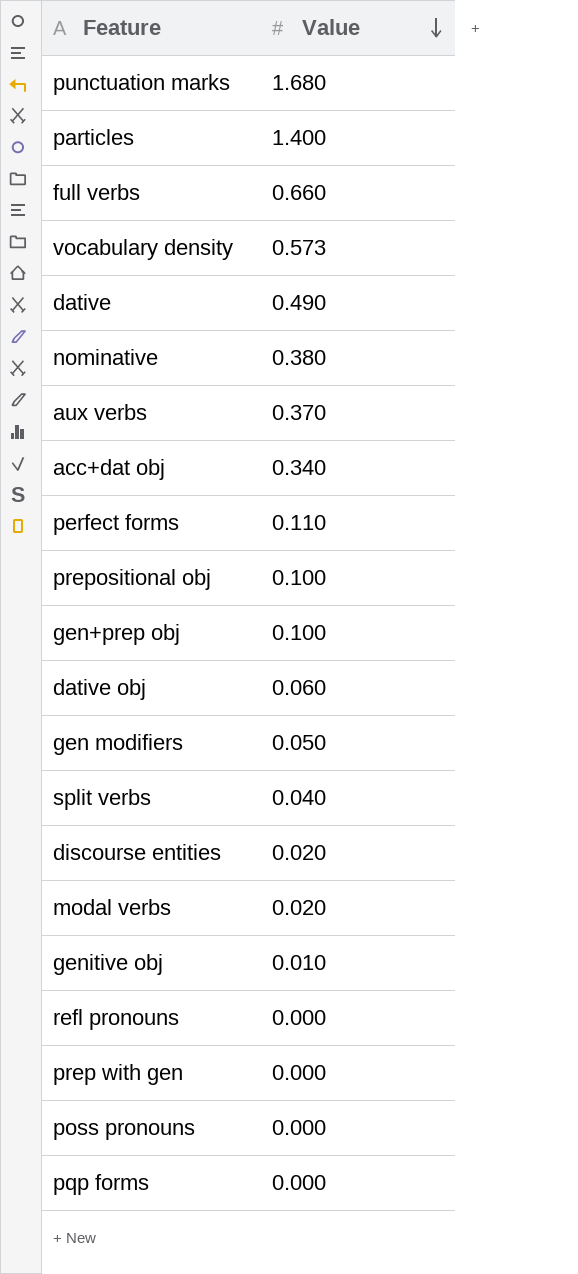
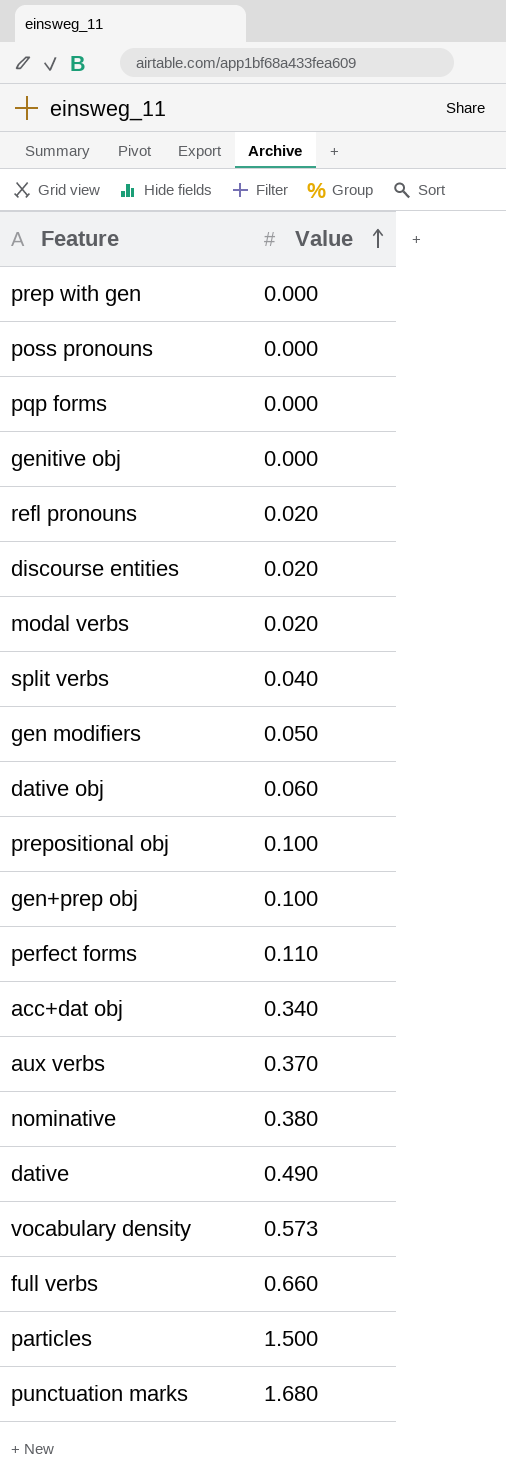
row order: Value descending -> Value ascending
genitive obj | Value: 0.010 -> 0.000
refl pronouns | Value: 0.000 -> 0.020
particles | Value: 1.400 -> 1.500

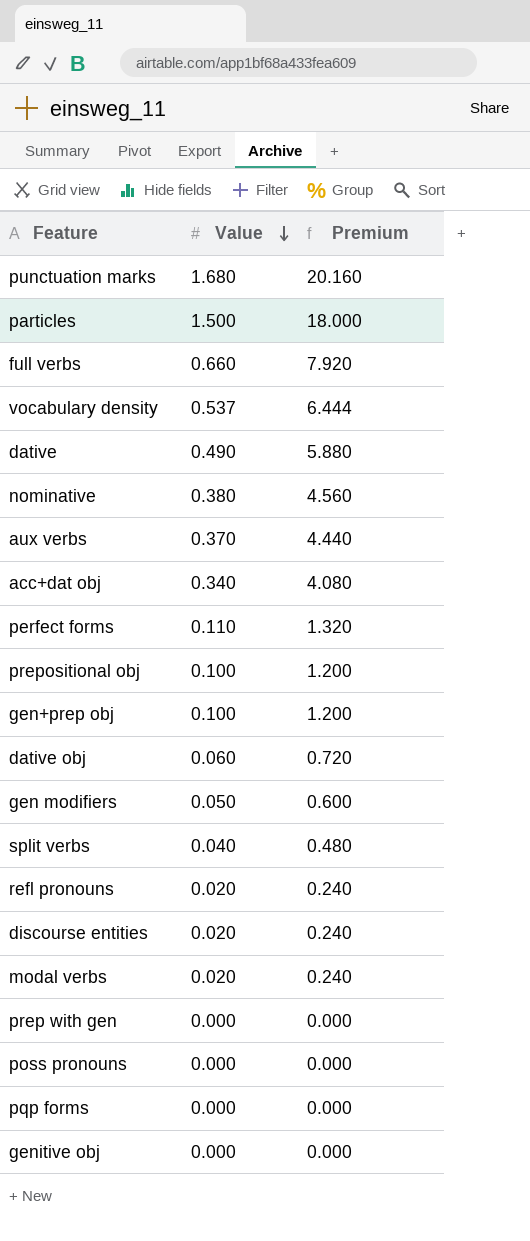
row order: Value ascending -> Value descending
column Premium | formula: none -> [Value] * 12
vocabulary density | Value: 0.573 -> 0.537

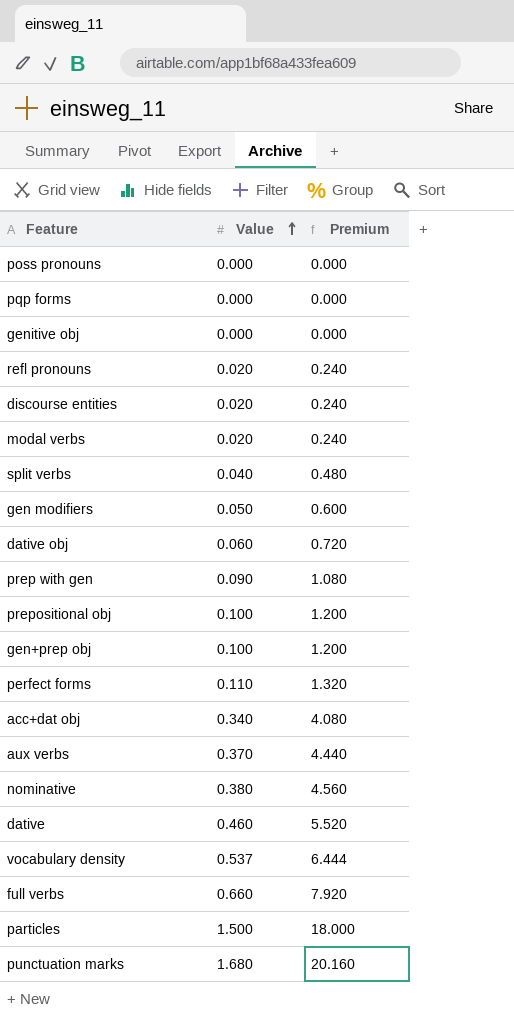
row order: Value descending -> Value ascending
prep with gen | Value: 0.000 -> 0.090
prep with gen | Premium: 0.000 -> 1.080
dative | Value: 0.490 -> 0.460
dative | Premium: 5.880 -> 5.520

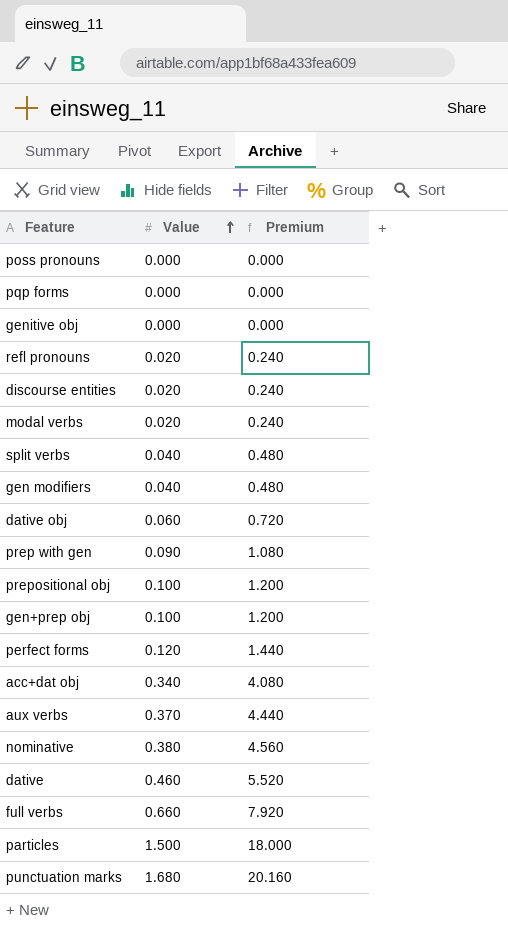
row vocabulary density: 0.537 | 6.444 -> none
gen modifiers | Value: 0.050 -> 0.040
gen modifiers | Premium: 0.600 -> 0.480
perfect forms | Value: 0.110 -> 0.120
perfect forms | Premium: 1.320 -> 1.440

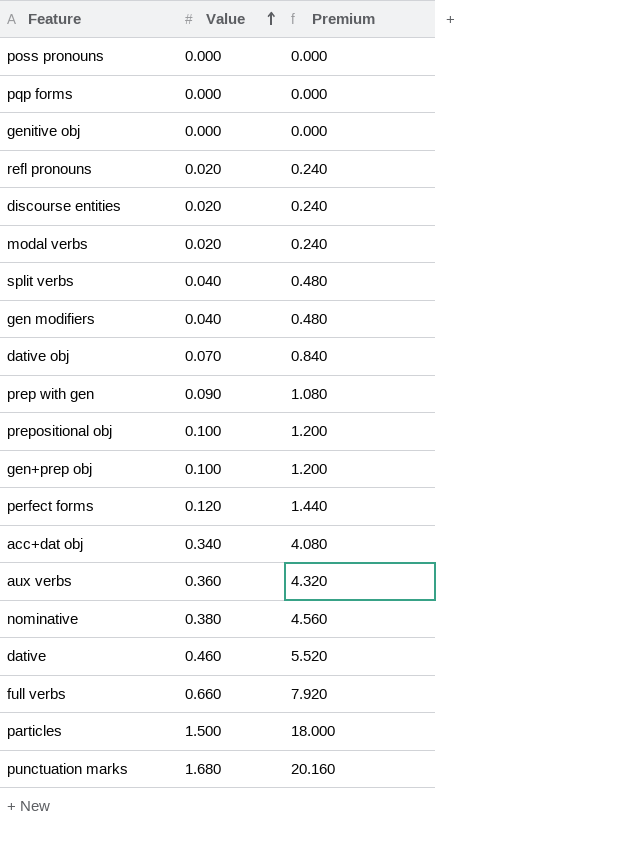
dative obj | Value: 0.060 -> 0.070
dative obj | Premium: 0.720 -> 0.840
aux verbs | Value: 0.370 -> 0.360
aux verbs | Premium: 4.440 -> 4.320

